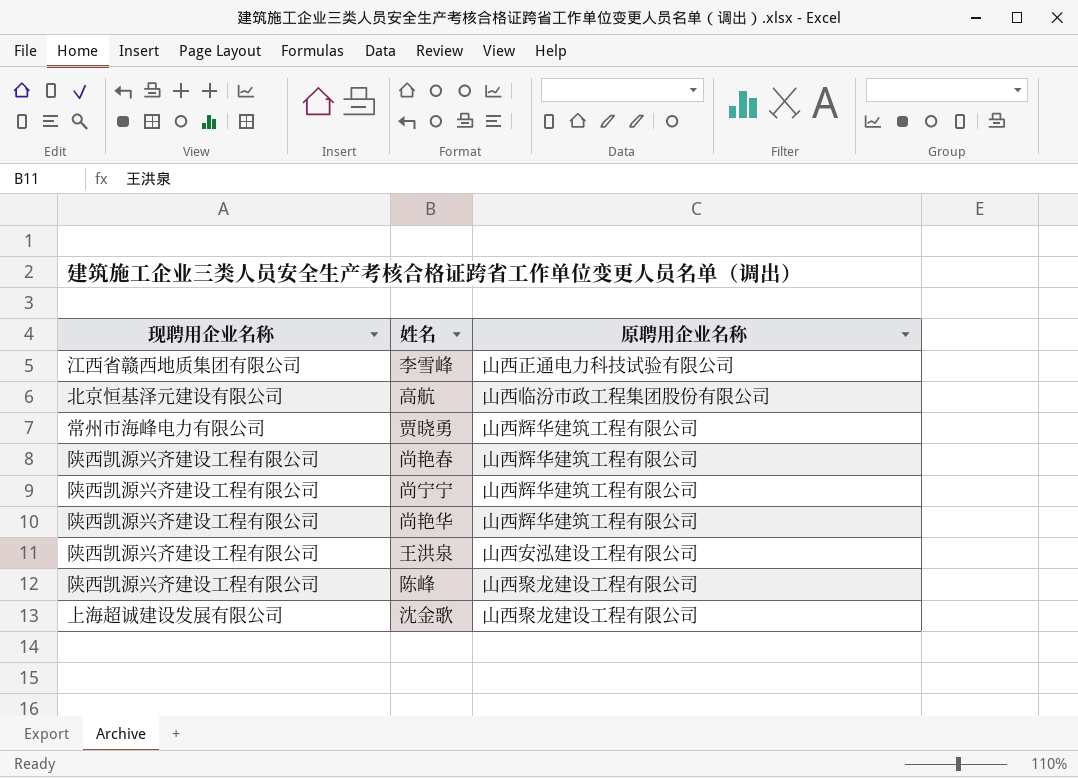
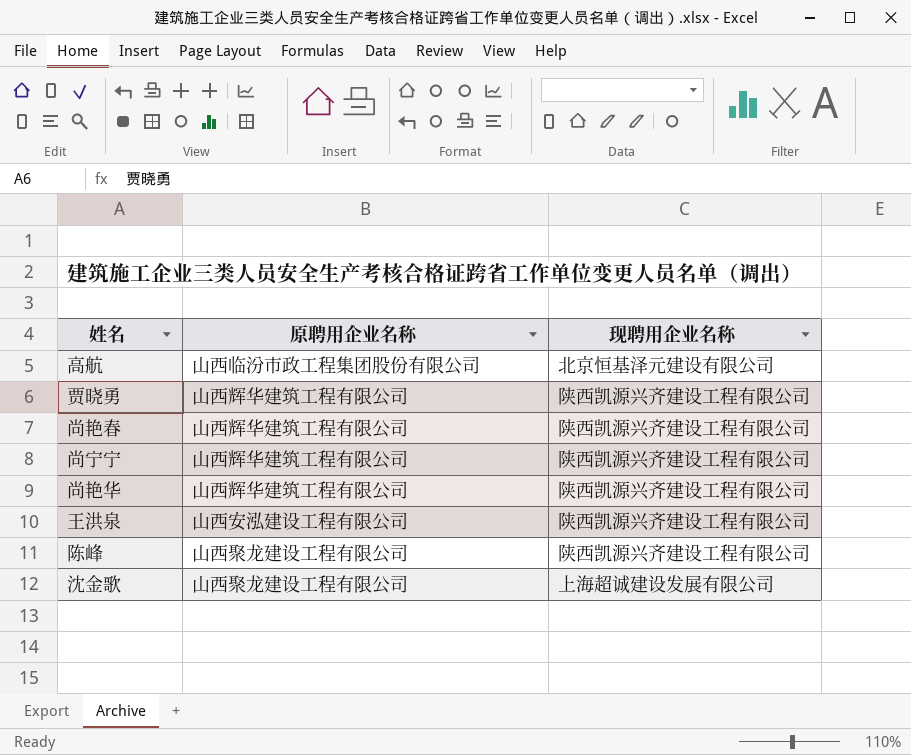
column 现聘用企业名称 | position: 1 -> 3
row 李雪峰: 江西省赣西地质集团有限公司 | 山西正通电力科技试验有限公司 -> none
贾晓勇 | 现聘用企业名称: 常州市海峰电力有限公司 -> 陕西凯源兴齐建设工程有限公司

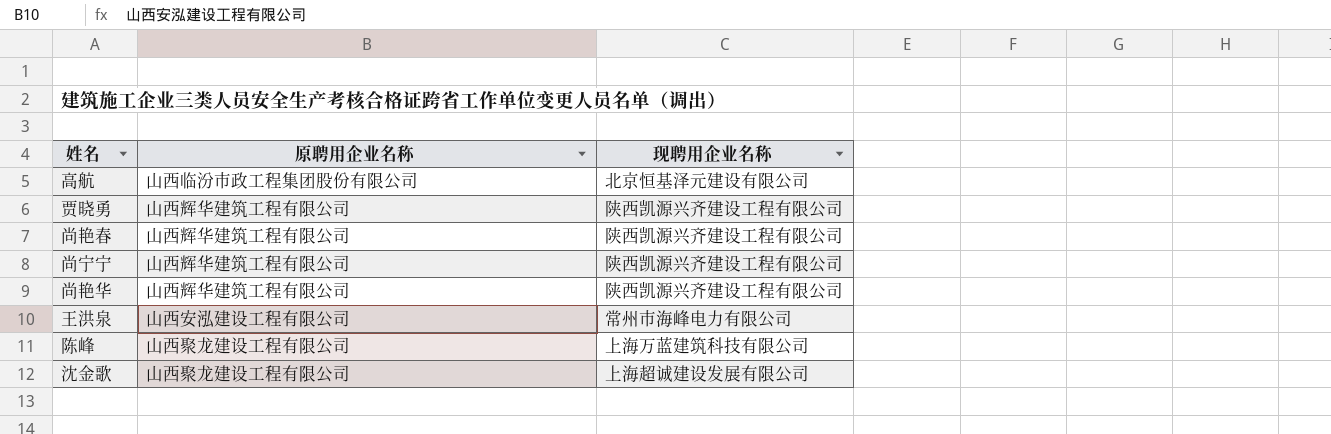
王洪泉 | 现聘用企业名称: 陕西凯源兴齐建设工程有限公司 -> 常州市海峰电力有限公司
陈峰 | 现聘用企业名称: 陕西凯源兴齐建设工程有限公司 -> 上海万蓝建筑科技有限公司

